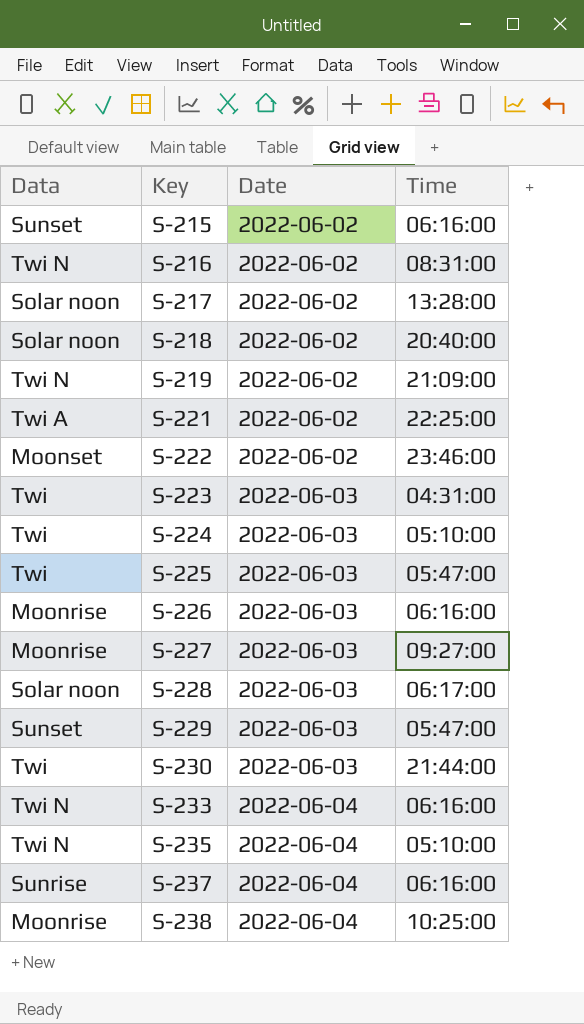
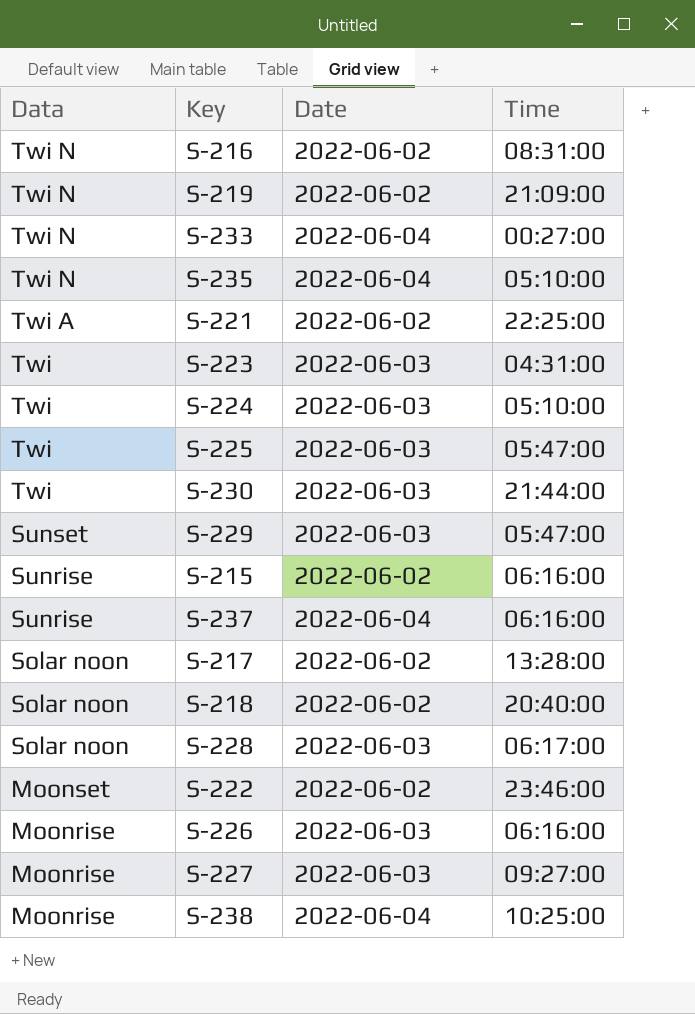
row order: Key ascending -> Data descending
S-233 | Time: 06:16:00 -> 00:27:00
S-215 | Data: Sunset -> Sunrise

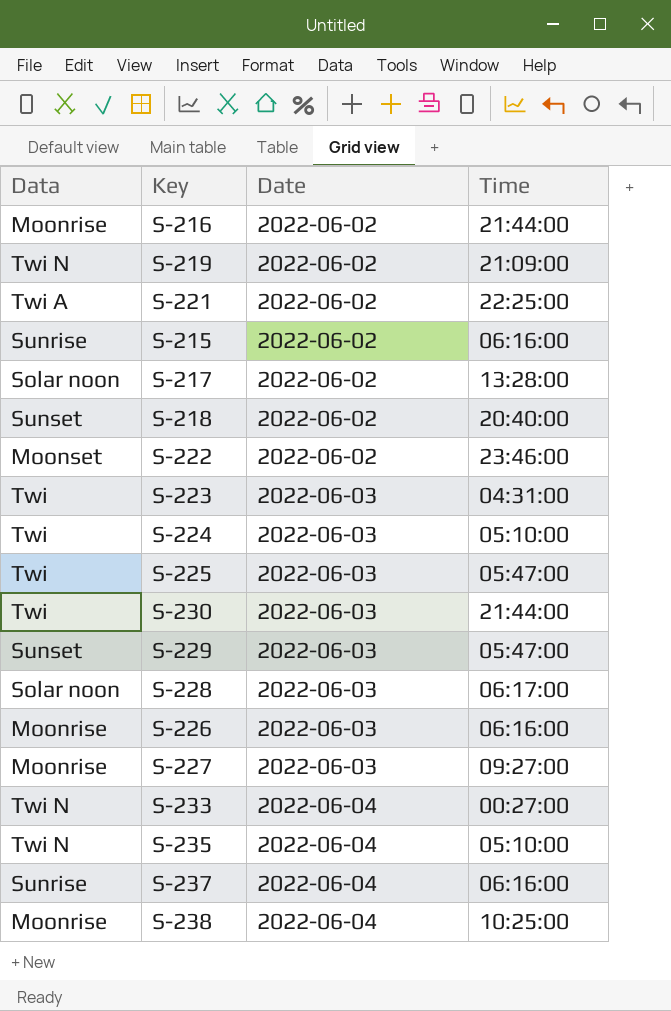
row order: Data descending -> Date ascending
S-216 | Data: Twi N -> Moonrise
S-216 | Time: 08:31:00 -> 21:44:00
S-218 | Data: Solar noon -> Sunset

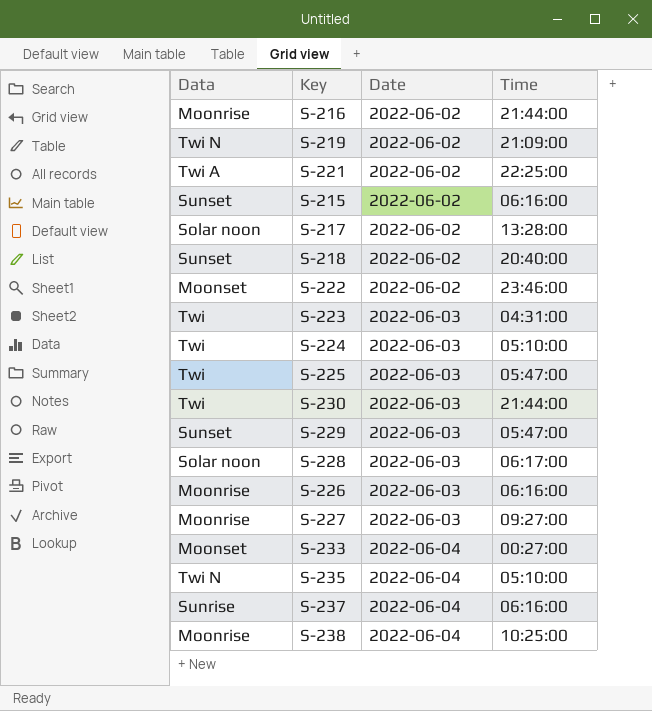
S-215 | Data: Sunrise -> Sunset
S-233 | Data: Twi N -> Moonset

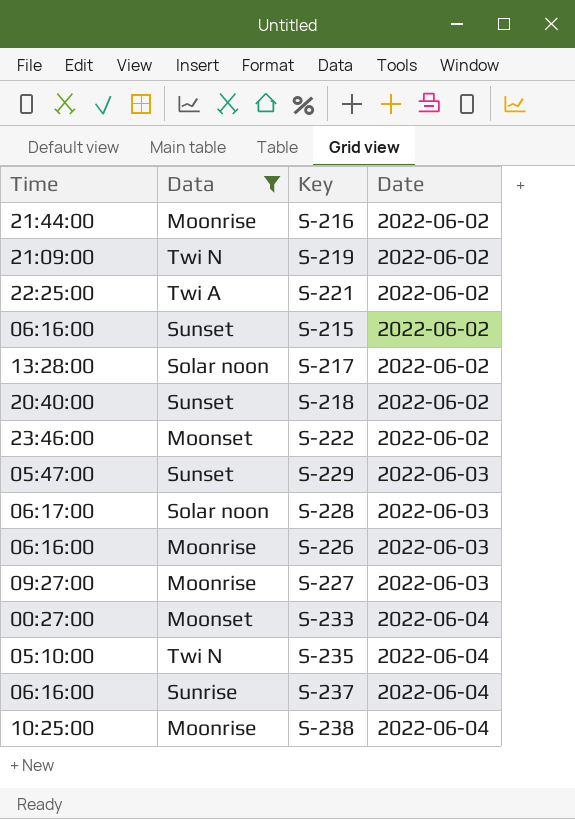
filter: none -> Data != Twi
column Time | position: 4 -> 1

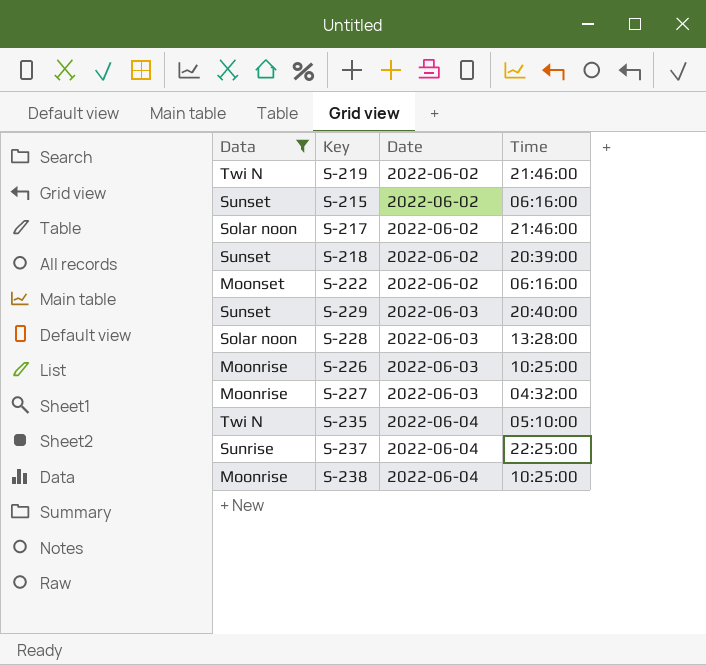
column Time | position: 1 -> 4
row S-216: 21:44:00 | Moonrise | 2022-06-02 -> none
row S-221: 22:25:00 | Twi A | 2022-06-02 -> none
row S-233: 00:27:00 | Moonset | 2022-06-04 -> none
S-219 | Time: 21:09:00 -> 21:46:00
S-217 | Time: 13:28:00 -> 21:46:00
S-218 | Time: 20:40:00 -> 20:39:00
S-222 | Time: 23:46:00 -> 06:16:00
S-229 | Time: 05:47:00 -> 20:40:00
S-228 | Time: 06:17:00 -> 13:28:00
S-226 | Time: 06:16:00 -> 10:25:00
S-227 | Time: 09:27:00 -> 04:32:00
S-237 | Time: 06:16:00 -> 22:25:00

